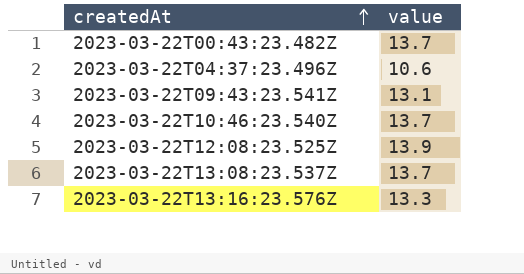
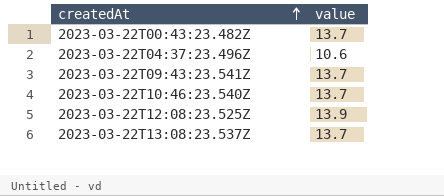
row 2023-03-22T13:16:23.576Z: 13.3 -> none
2023-03-22T09:43:23.541Z | value: 13.1 -> 13.7

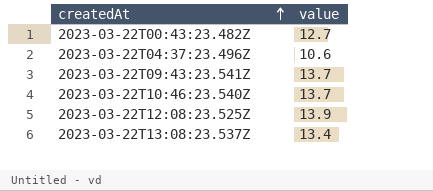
2023-03-22T00:43:23.482Z | value: 13.7 -> 12.7
2023-03-22T13:08:23.537Z | value: 13.7 -> 13.4

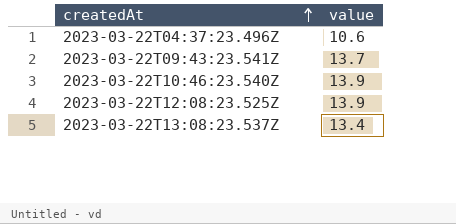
row 2023-03-22T00:43:23.482Z: 12.7 -> none
2023-03-22T10:46:23.540Z | value: 13.7 -> 13.9

